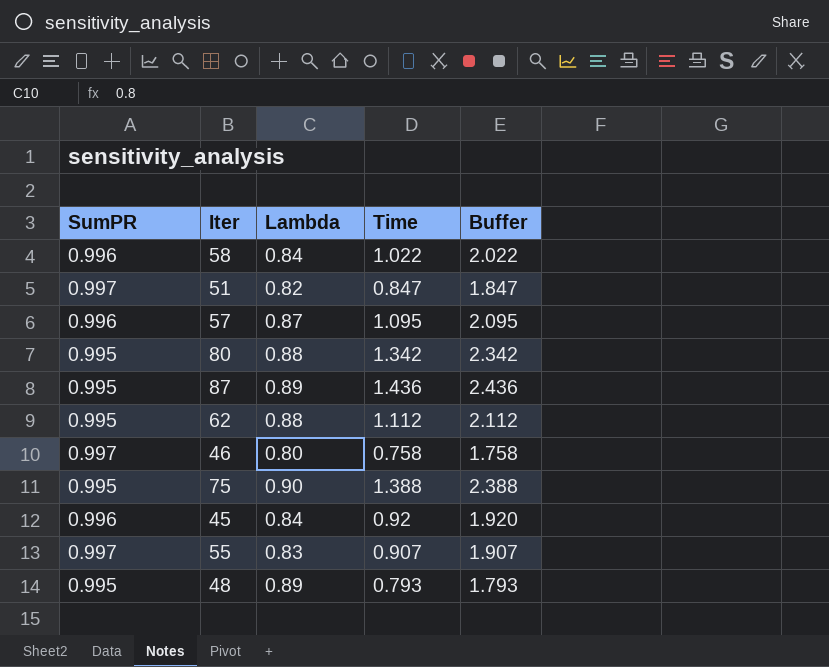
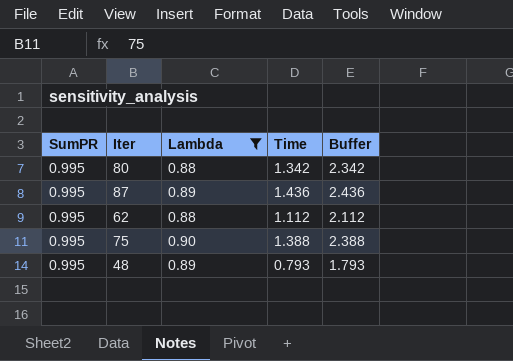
filter: none -> Lambda >= 0.88

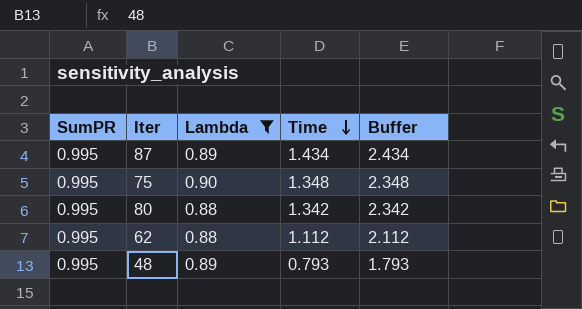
row order: none -> Time descending
87 | Time: 1.436 -> 1.434
87 | Buffer: 2.436 -> 2.434
75 | Time: 1.388 -> 1.348
75 | Buffer: 2.388 -> 2.348

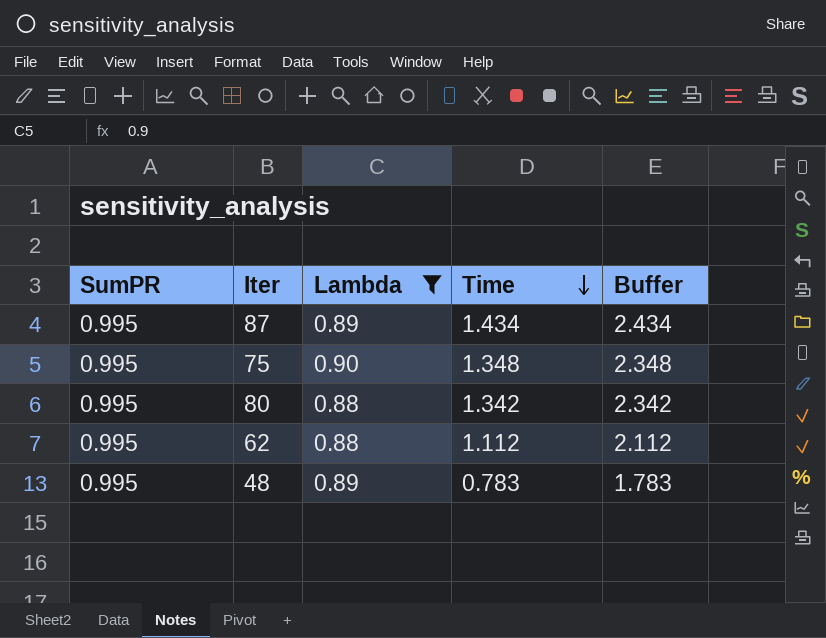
48 | Time: 0.793 -> 0.783
48 | Buffer: 1.793 -> 1.783

